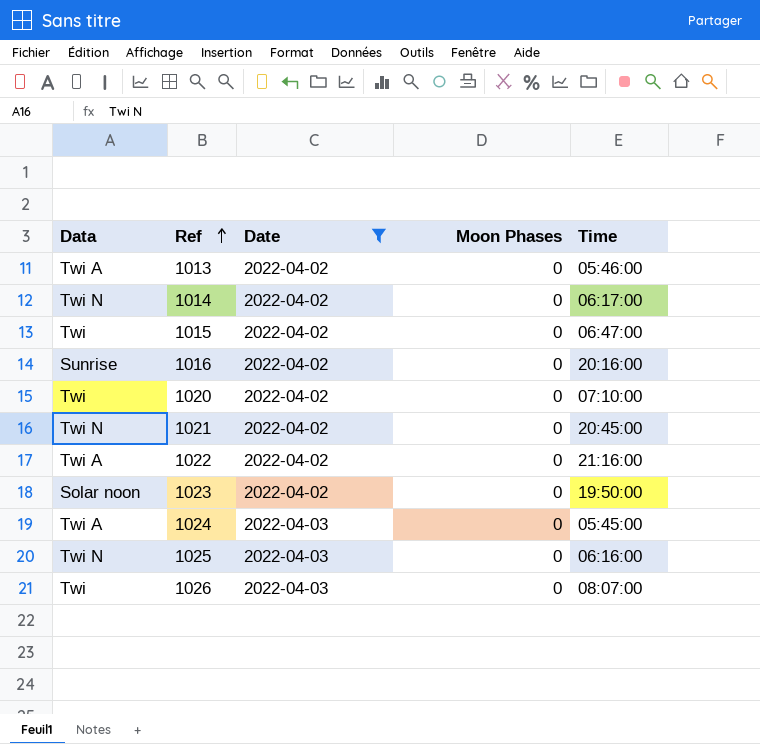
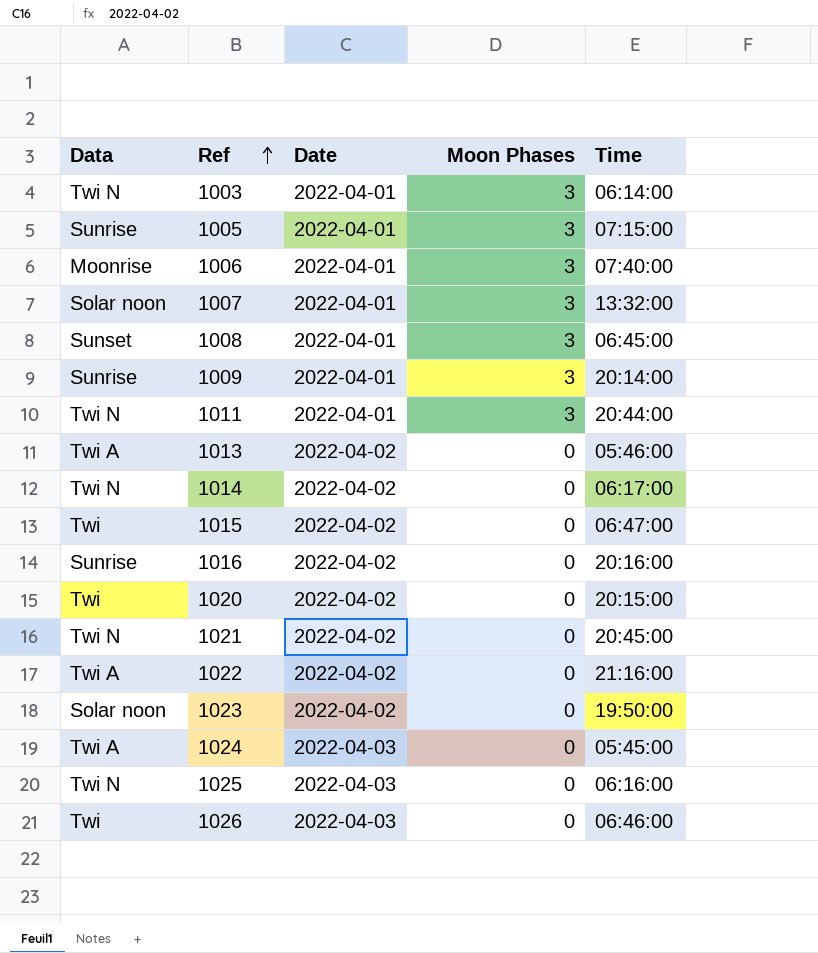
filter: Date != 2022-04-01 -> none
1020 | Time: 07:10:00 -> 20:15:00
1026 | Time: 08:07:00 -> 06:46:00

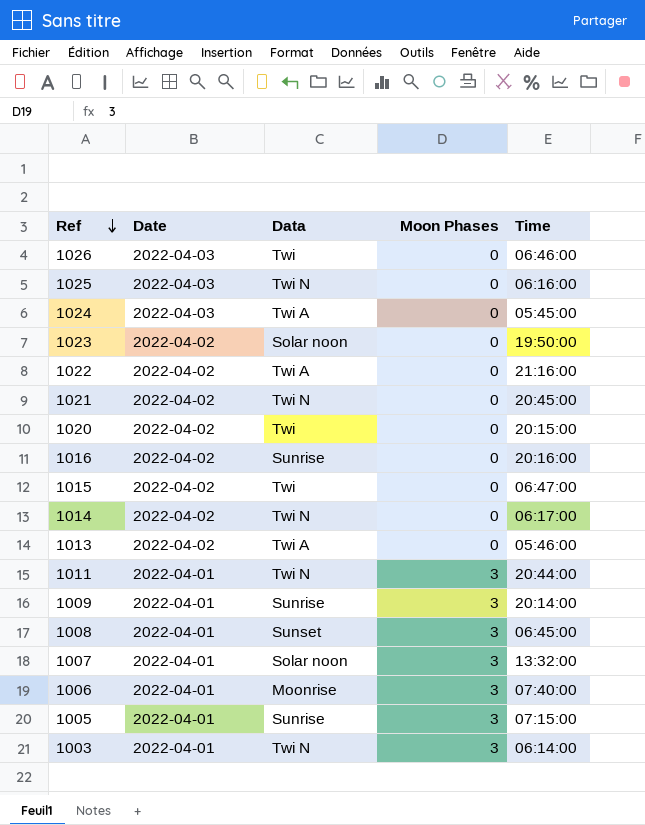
row order: Ref ascending -> Ref descending
column Data | position: 1 -> 3

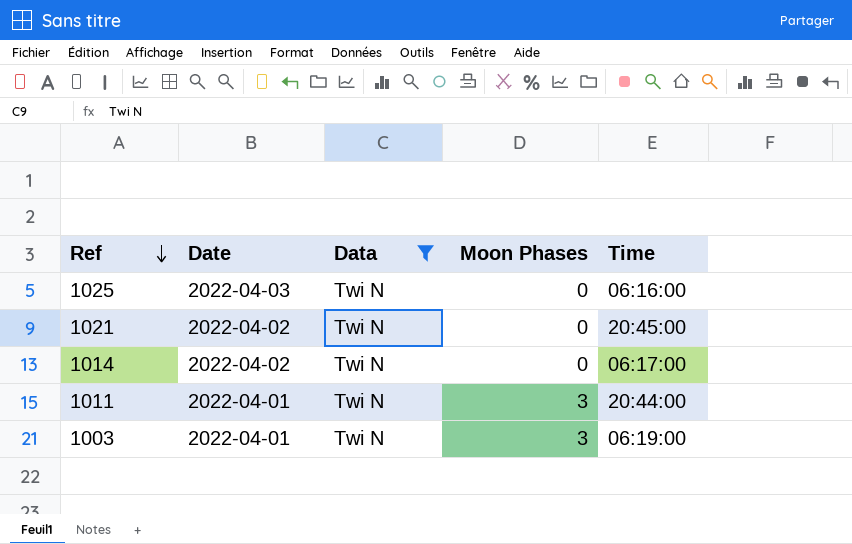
filter: none -> Data = Twi N
1003 | Time: 06:14:00 -> 06:19:00

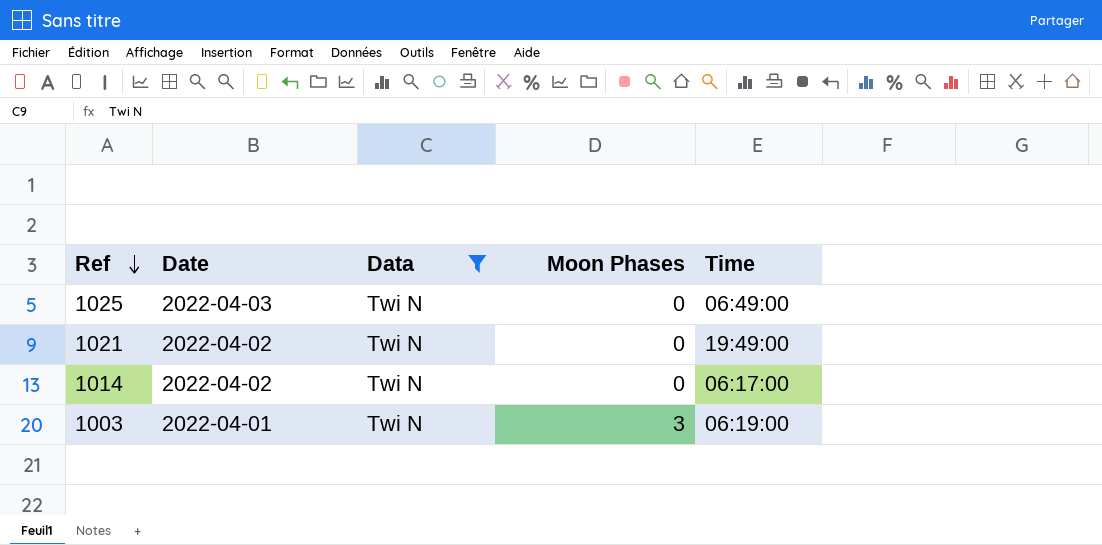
row 1011: 2022-04-01 | Twi N | 3 | 20:44:00 -> none
1025 | Time: 06:16:00 -> 06:49:00
1021 | Time: 20:45:00 -> 19:49:00

